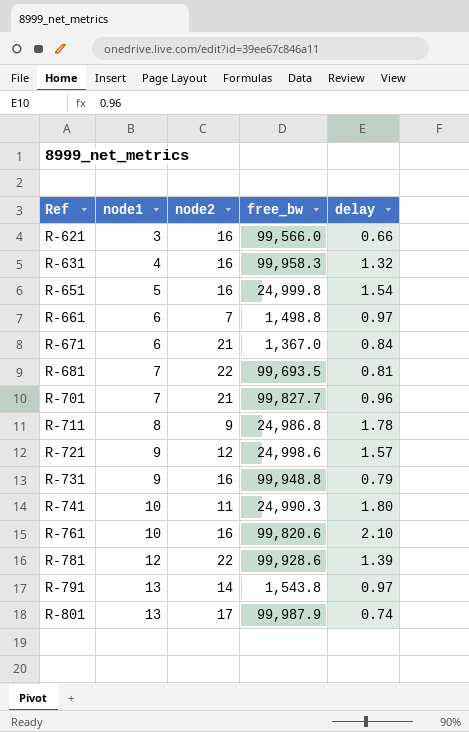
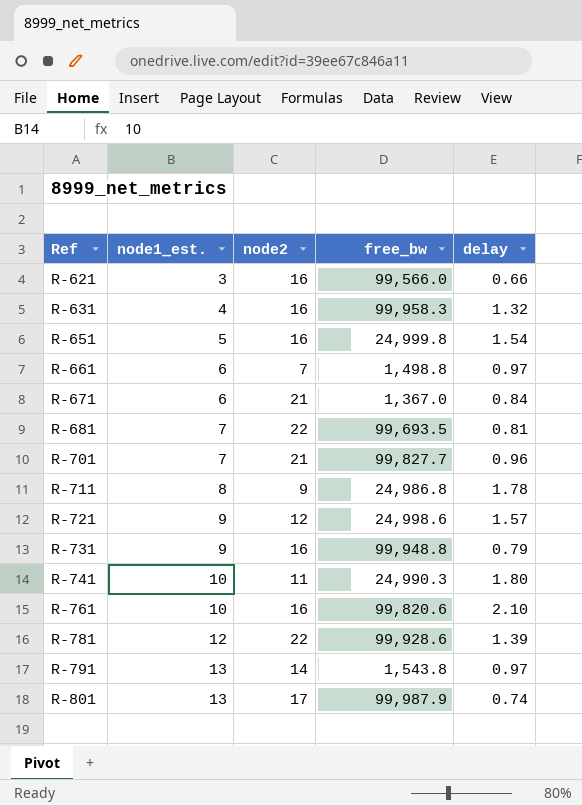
column name: node1 -> node1_est.

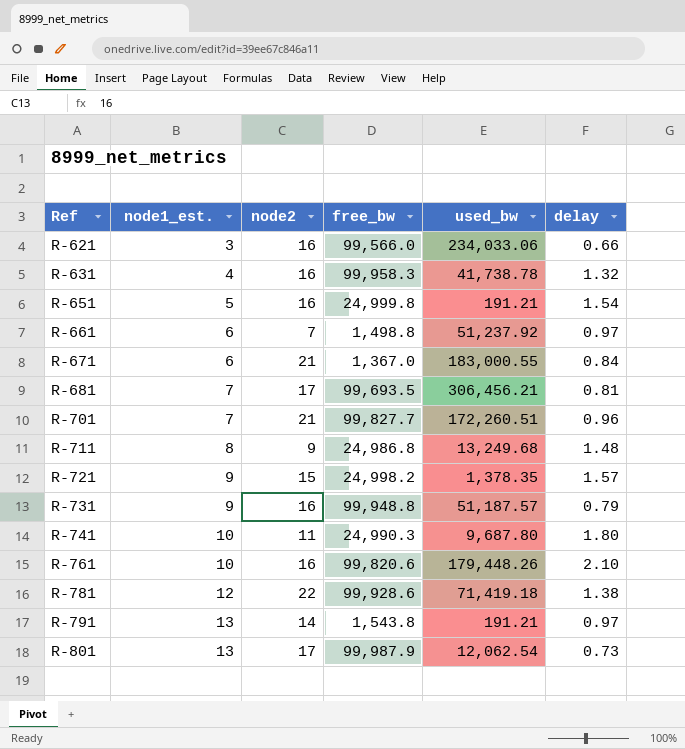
column used_bw | position: none -> 5
R-681 | node2: 22 -> 17
R-711 | delay: 1.78 -> 1.48
R-721 | node2: 12 -> 15
R-721 | free_bw: 24,998.6 -> 24,998.2
R-781 | delay: 1.39 -> 1.38
R-801 | delay: 0.74 -> 0.73

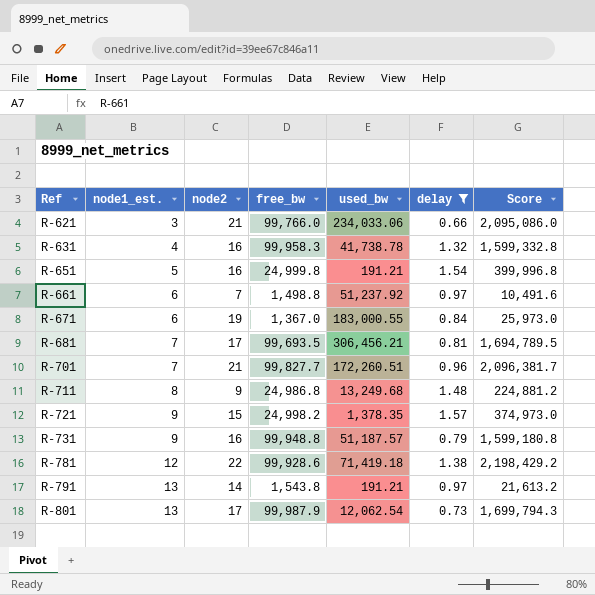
filter: none -> delay <= 1.57
column Score | formula: none -> [node2] * [free_bw]
R-621 | node2: 16 -> 21
R-621 | free_bw: 99,566.0 -> 99,766.0
R-671 | node2: 21 -> 19

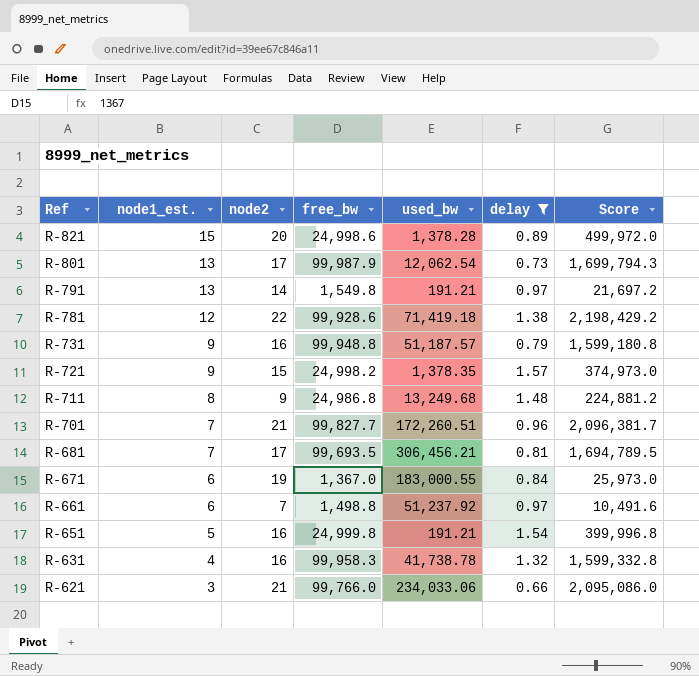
row order: Ref ascending -> Ref descending
row R-821: none -> 15 | 20 | 24,998.6 | 1,378.28 | 0.89 | 499,972.0
R-791 | free_bw: 1,543.8 -> 1,549.8
R-791 | Score: 21,613.2 -> 21,697.2

